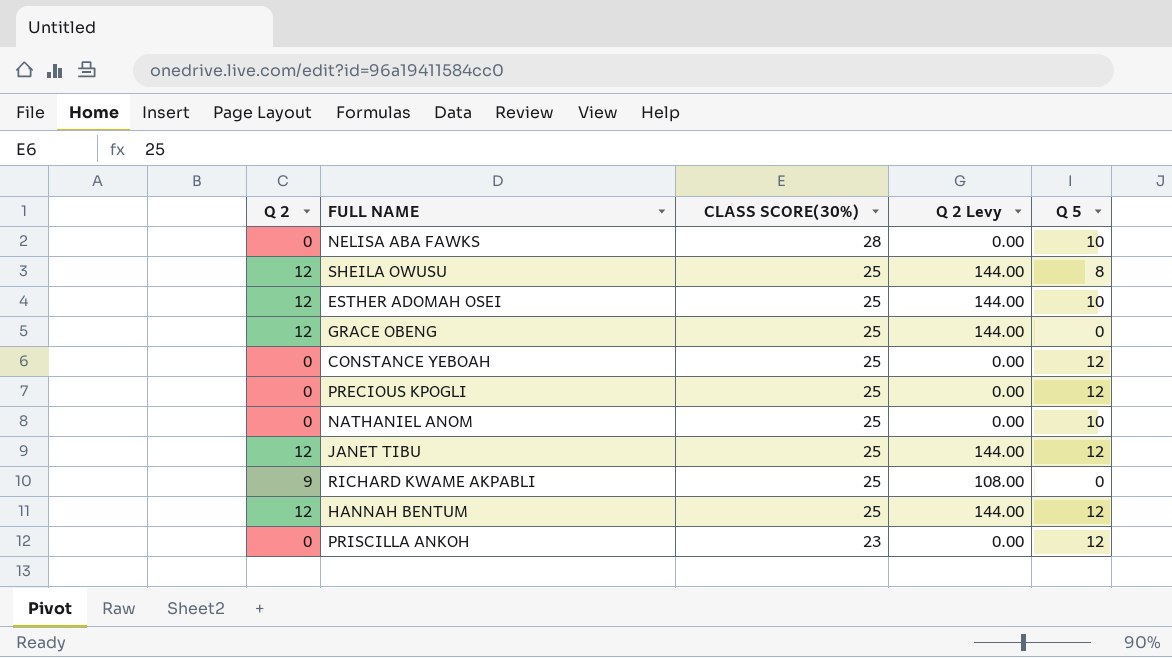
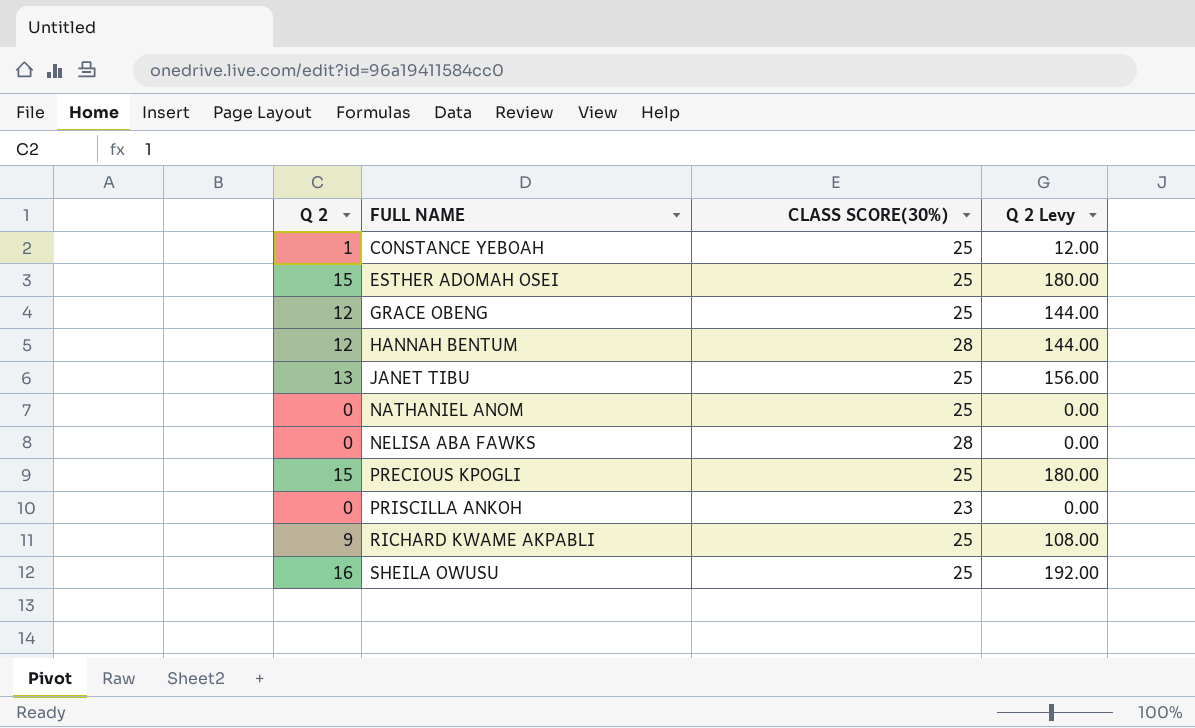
row order: CLASS SCORE(30%) descending -> FULL NAME ascending
column Q 5 | position: 5 -> none
CONSTANCE YEBOAH | Q 2: 0 -> 1
CONSTANCE YEBOAH | Q 2 Levy: 0.00 -> 12.00
ESTHER ADOMAH OSEI | Q 2: 12 -> 15
ESTHER ADOMAH OSEI | Q 2 Levy: 144.00 -> 180.00
HANNAH BENTUM | CLASS SCORE(30%): 25 -> 28
JANET TIBU | Q 2: 12 -> 13
JANET TIBU | Q 2 Levy: 144.00 -> 156.00
PRECIOUS KPOGLI | Q 2: 0 -> 15
PRECIOUS KPOGLI | Q 2 Levy: 0.00 -> 180.00
SHEILA OWUSU | Q 2: 12 -> 16
SHEILA OWUSU | Q 2 Levy: 144.00 -> 192.00

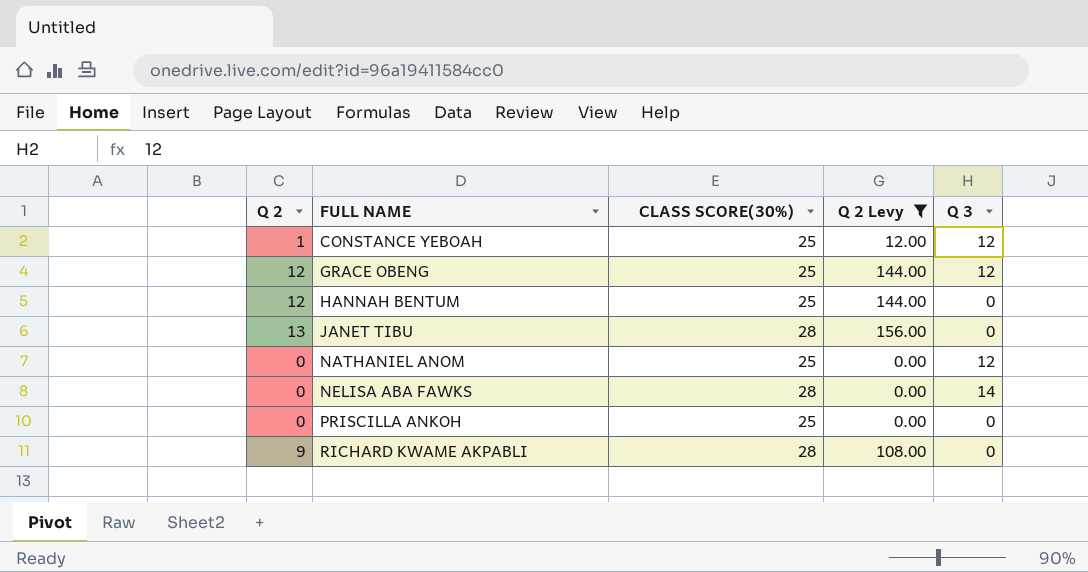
filter: none -> Q 2 Levy <= 156.00
column Q 3 | position: none -> 5
HANNAH BENTUM | CLASS SCORE(30%): 28 -> 25
JANET TIBU | CLASS SCORE(30%): 25 -> 28
PRISCILLA ANKOH | CLASS SCORE(30%): 23 -> 25
RICHARD KWAME AKPABLI | CLASS SCORE(30%): 25 -> 28

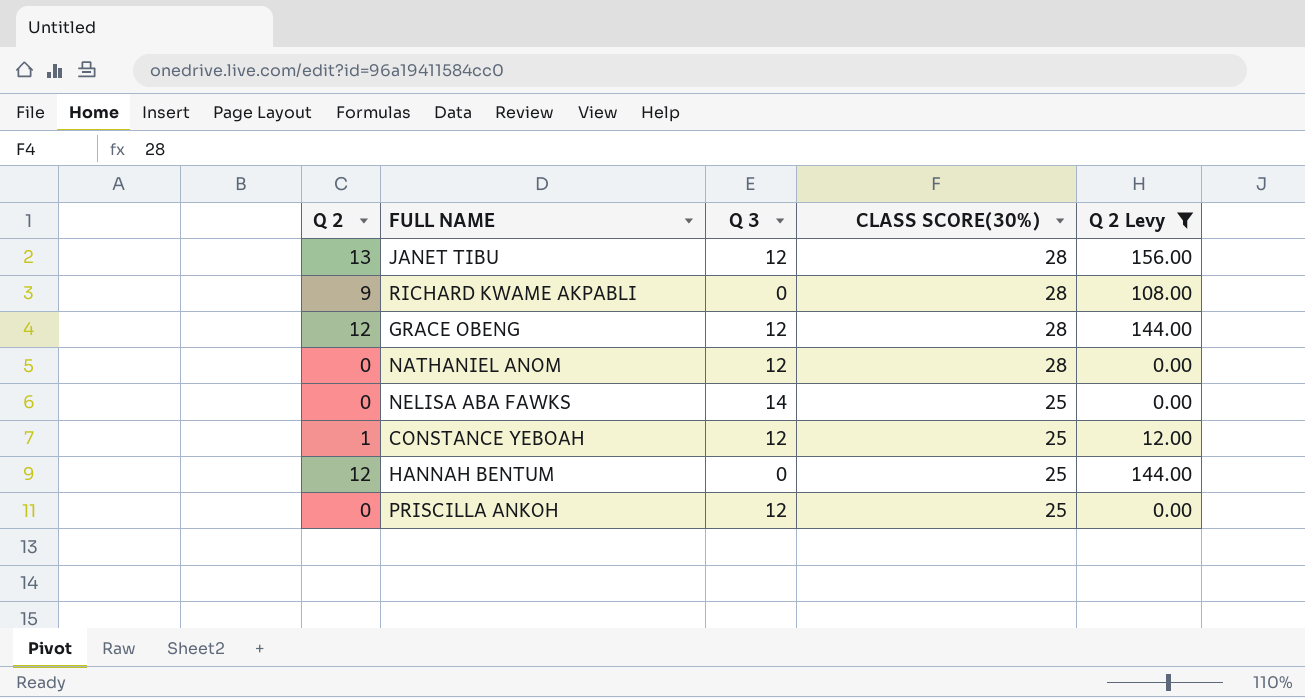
row order: FULL NAME ascending -> CLASS SCORE(30%) descending
column Q 3 | position: 5 -> 3
JANET TIBU | Q 3: 0 -> 12
GRACE OBENG | CLASS SCORE(30%): 25 -> 28
NATHANIEL ANOM | CLASS SCORE(30%): 25 -> 28
NELISA ABA FAWKS | CLASS SCORE(30%): 28 -> 25
PRISCILLA ANKOH | Q 3: 0 -> 12

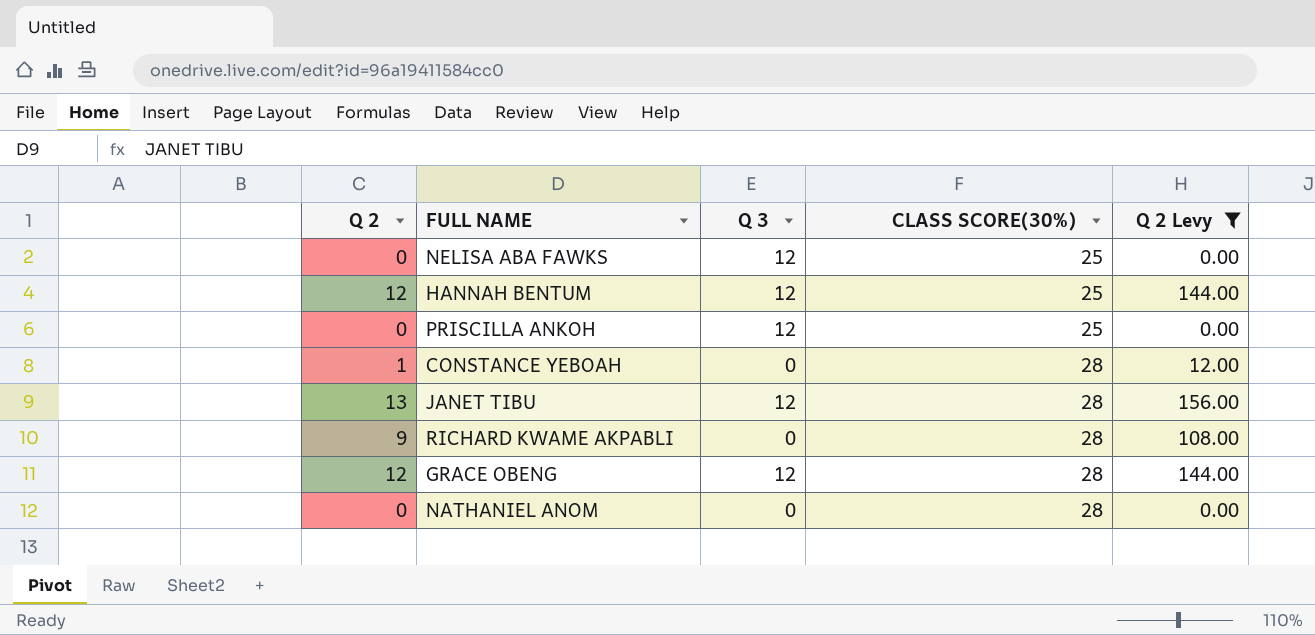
row order: CLASS SCORE(30%) descending -> CLASS SCORE(30%) ascending
NELISA ABA FAWKS | Q 3: 14 -> 12
HANNAH BENTUM | Q 3: 0 -> 12
CONSTANCE YEBOAH | Q 3: 12 -> 0
CONSTANCE YEBOAH | CLASS SCORE(30%): 25 -> 28
NATHANIEL ANOM | Q 3: 12 -> 0

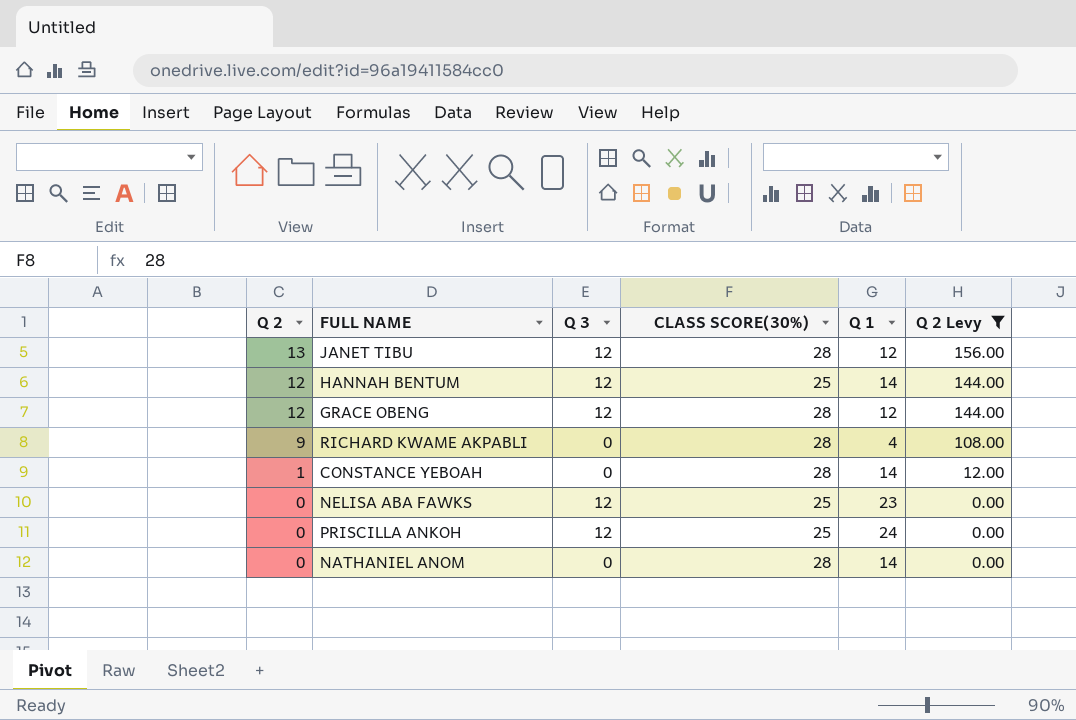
row order: CLASS SCORE(30%) ascending -> Q 2 descending
column Q 1 | position: none -> 5

